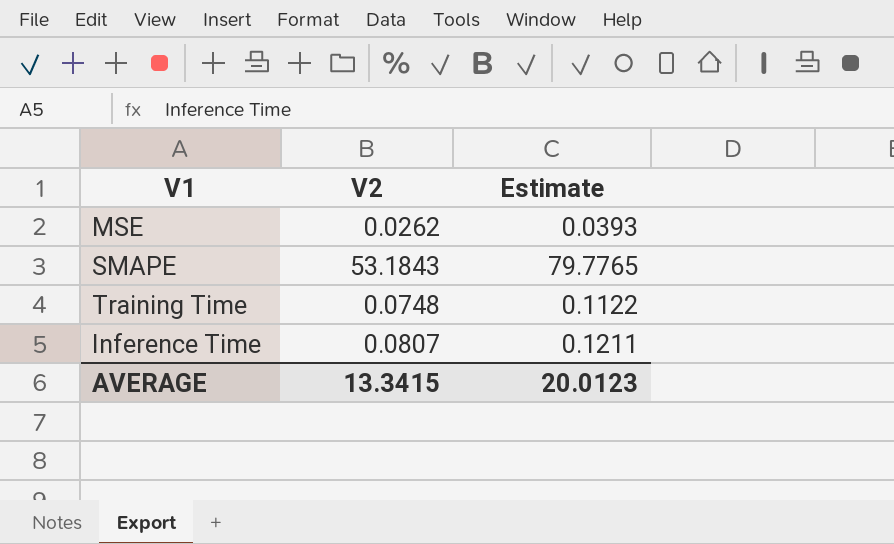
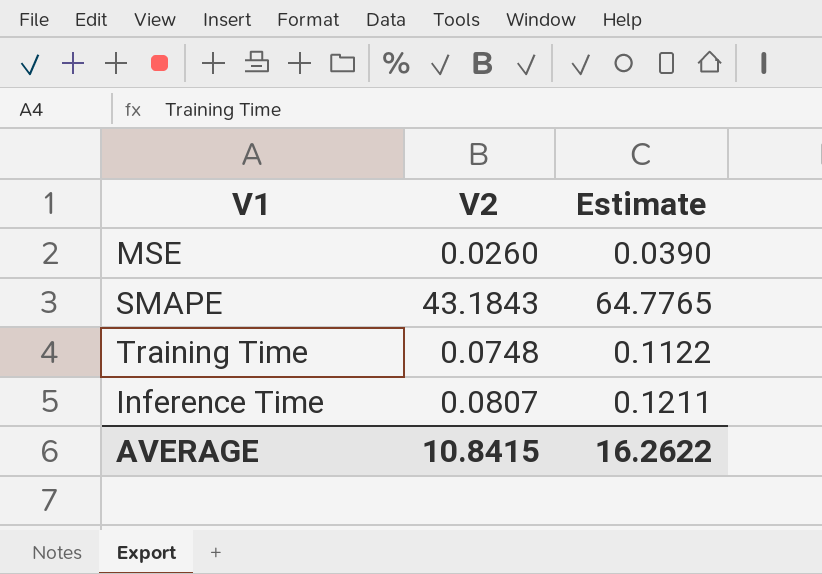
MSE | V2: 0.0262 -> 0.0260
MSE | Estimate: 0.0393 -> 0.0390
SMAPE | V2: 53.1843 -> 43.1843
SMAPE | Estimate: 79.7765 -> 64.7765
AVERAGE | V2: 13.3415 -> 10.8415
AVERAGE | Estimate: 20.0123 -> 16.2622

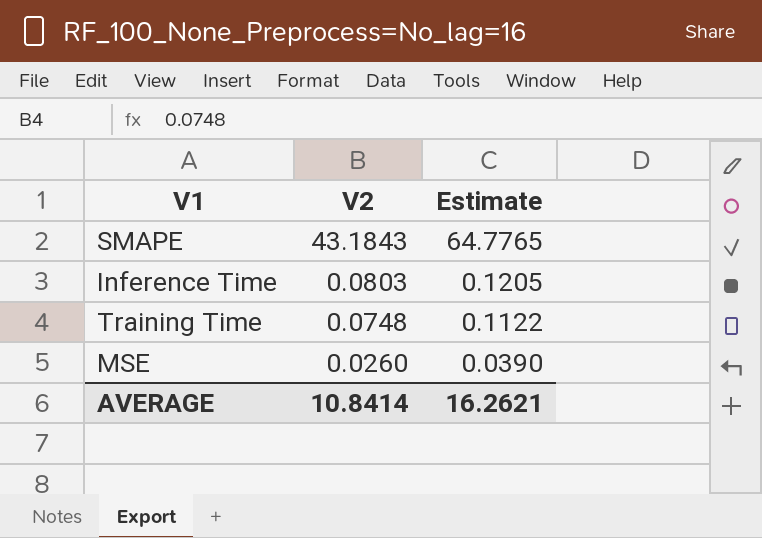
row order: none -> V2 descending
Inference Time | V2: 0.0807 -> 0.0803
Inference Time | Estimate: 0.1211 -> 0.1205
AVERAGE | V2: 10.8415 -> 10.8414
AVERAGE | Estimate: 16.2622 -> 16.2621

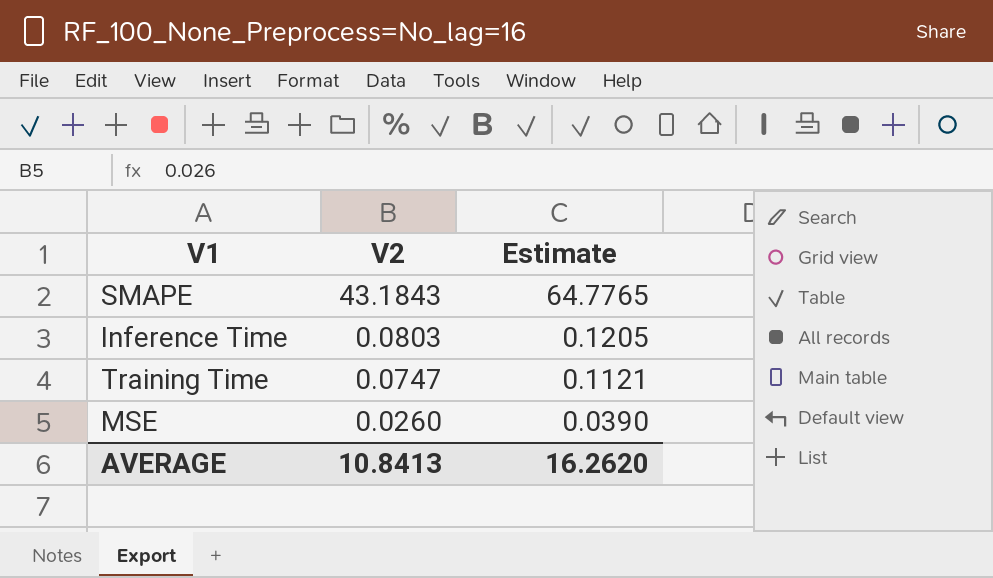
Training Time | V2: 0.0748 -> 0.0747
Training Time | Estimate: 0.1122 -> 0.1121
AVERAGE | V2: 10.8414 -> 10.8413
AVERAGE | Estimate: 16.2621 -> 16.2620

